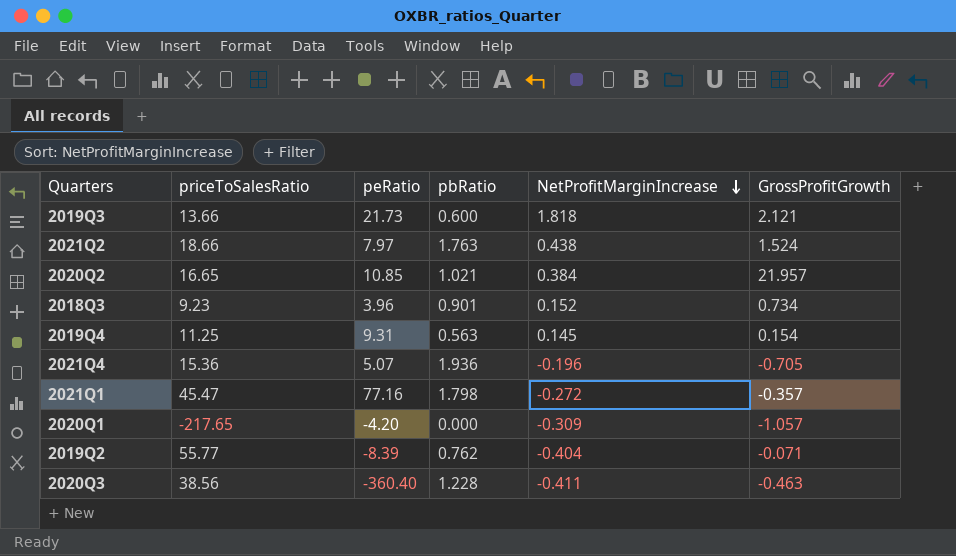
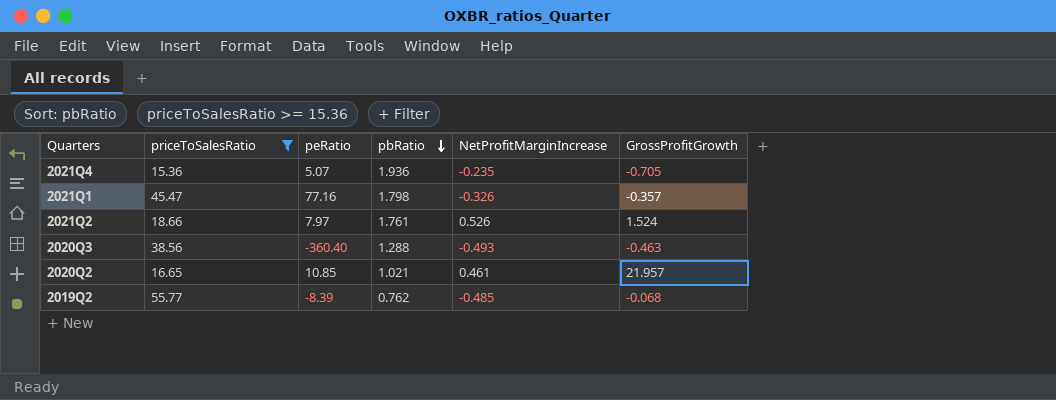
filter: none -> priceToSalesRatio >= 15.36
row order: NetProfitMarginIncrease descending -> pbRatio descending
2021Q4 | NetProfitMarginIncrease: -0.196 -> -0.235
2021Q1 | NetProfitMarginIncrease: -0.272 -> -0.326
2021Q2 | pbRatio: 1.763 -> 1.761
2021Q2 | NetProfitMarginIncrease: 0.438 -> 0.526
2020Q3 | pbRatio: 1.228 -> 1.288
2020Q3 | NetProfitMarginIncrease: -0.411 -> -0.493
2020Q2 | NetProfitMarginIncrease: 0.384 -> 0.461
2019Q2 | NetProfitMarginIncrease: -0.404 -> -0.485
2019Q2 | GrossProfitGrowth: -0.071 -> -0.068

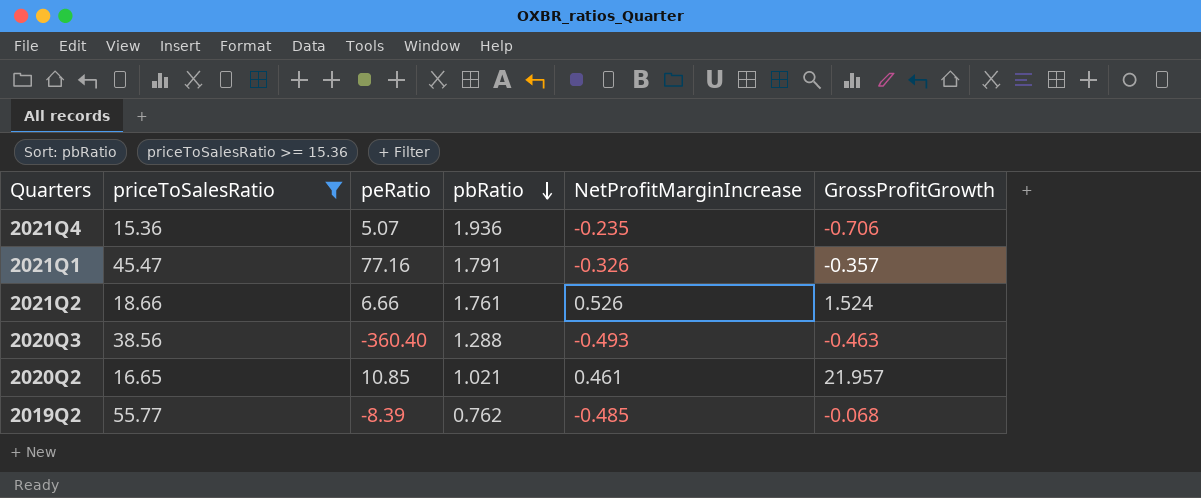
2021Q4 | GrossProfitGrowth: -0.705 -> -0.706
2021Q1 | pbRatio: 1.798 -> 1.791
2021Q2 | peRatio: 7.97 -> 6.66

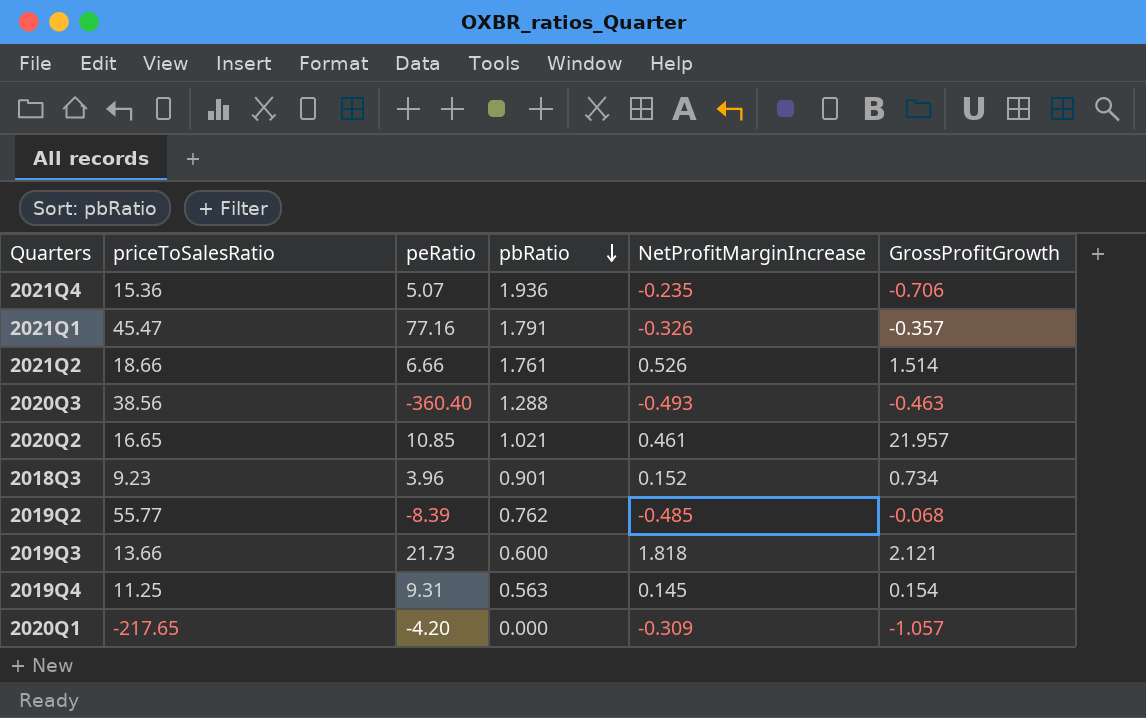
filter: priceToSalesRatio >= 15.36 -> none
2021Q2 | GrossProfitGrowth: 1.524 -> 1.514

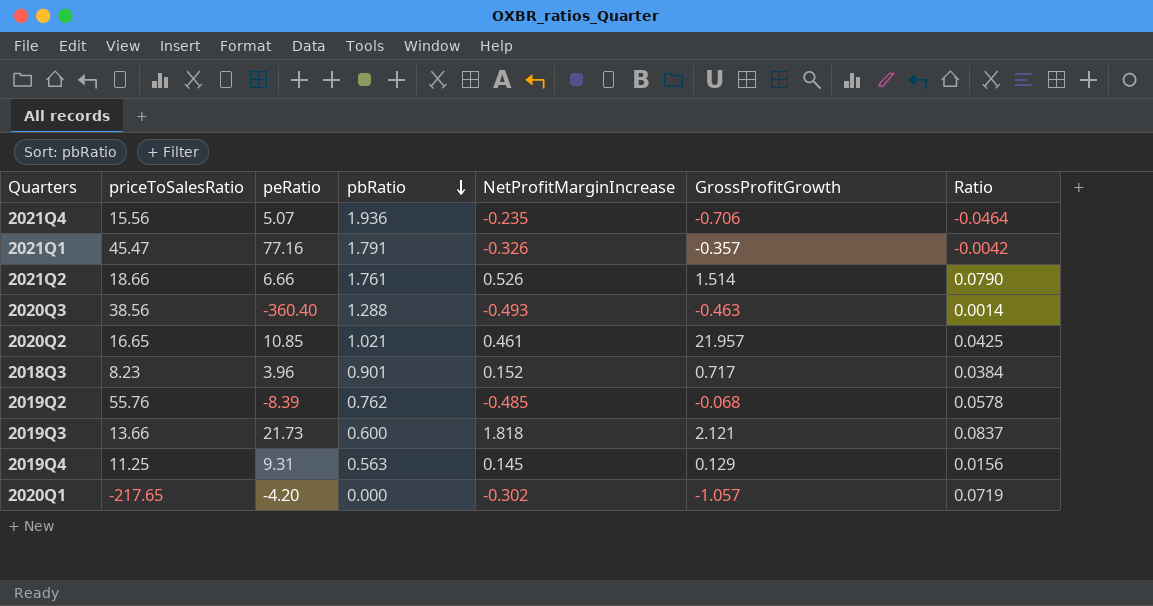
column Ratio | formula: none -> [NetProfitMarginIncrease] / [peRatio]
2021Q4 | priceToSalesRatio: 15.36 -> 15.56
2018Q3 | priceToSalesRatio: 9.23 -> 8.23
2018Q3 | GrossProfitGrowth: 0.734 -> 0.717
2019Q2 | priceToSalesRatio: 55.77 -> 55.76
2019Q4 | GrossProfitGrowth: 0.154 -> 0.129
2020Q1 | NetProfitMarginIncrease: -0.309 -> -0.302

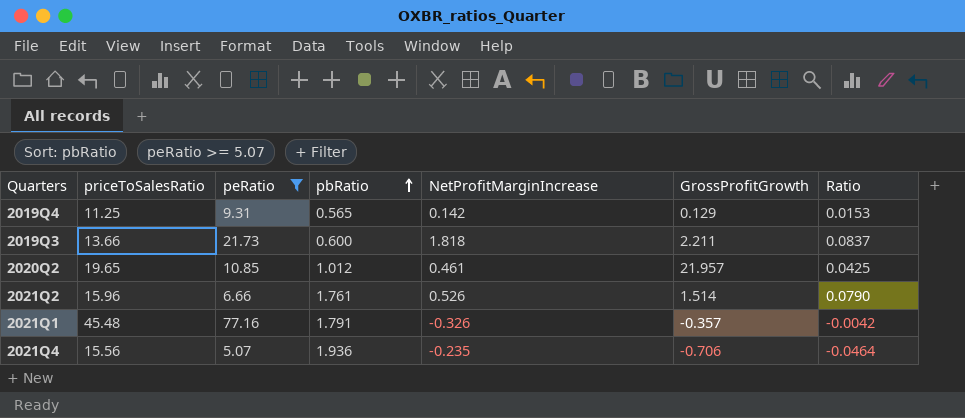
filter: none -> peRatio >= 5.07
row order: pbRatio descending -> pbRatio ascending
2019Q4 | pbRatio: 0.563 -> 0.565
2019Q4 | NetProfitMarginIncrease: 0.145 -> 0.142
2019Q4 | Ratio: 0.0156 -> 0.0153
2019Q3 | GrossProfitGrowth: 2.121 -> 2.211
2020Q2 | priceToSalesRatio: 16.65 -> 19.65
2020Q2 | pbRatio: 1.021 -> 1.012
2021Q2 | priceToSalesRatio: 18.66 -> 15.96
2021Q1 | priceToSalesRatio: 45.47 -> 45.48

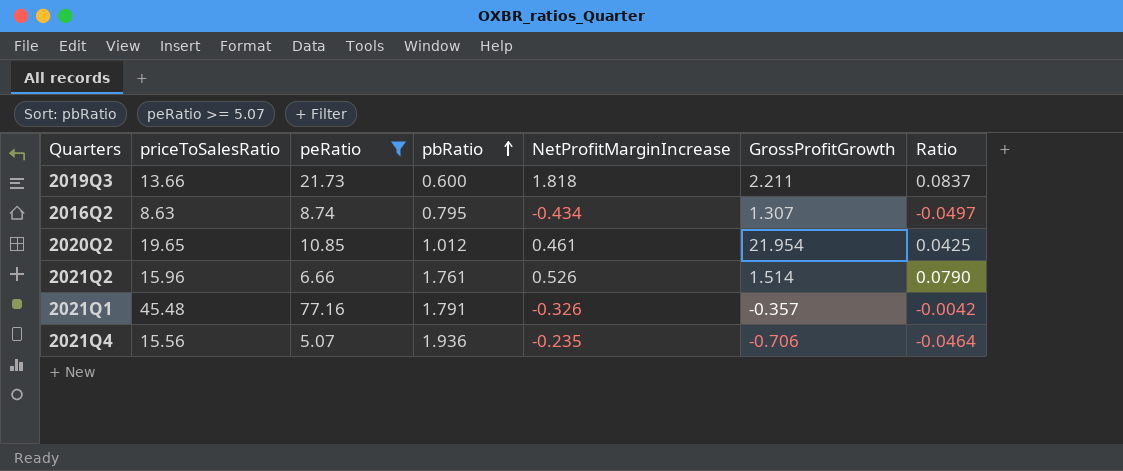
row 2019Q4: 11.25 | 9.31 | 0.565 | 0.142 | 0.129 | 0.0153 -> none
row 2016Q2: none -> 8.63 | 8.74 | 0.795 | -0.434 | 1.307 | -0.0497
2020Q2 | GrossProfitGrowth: 21.957 -> 21.954

